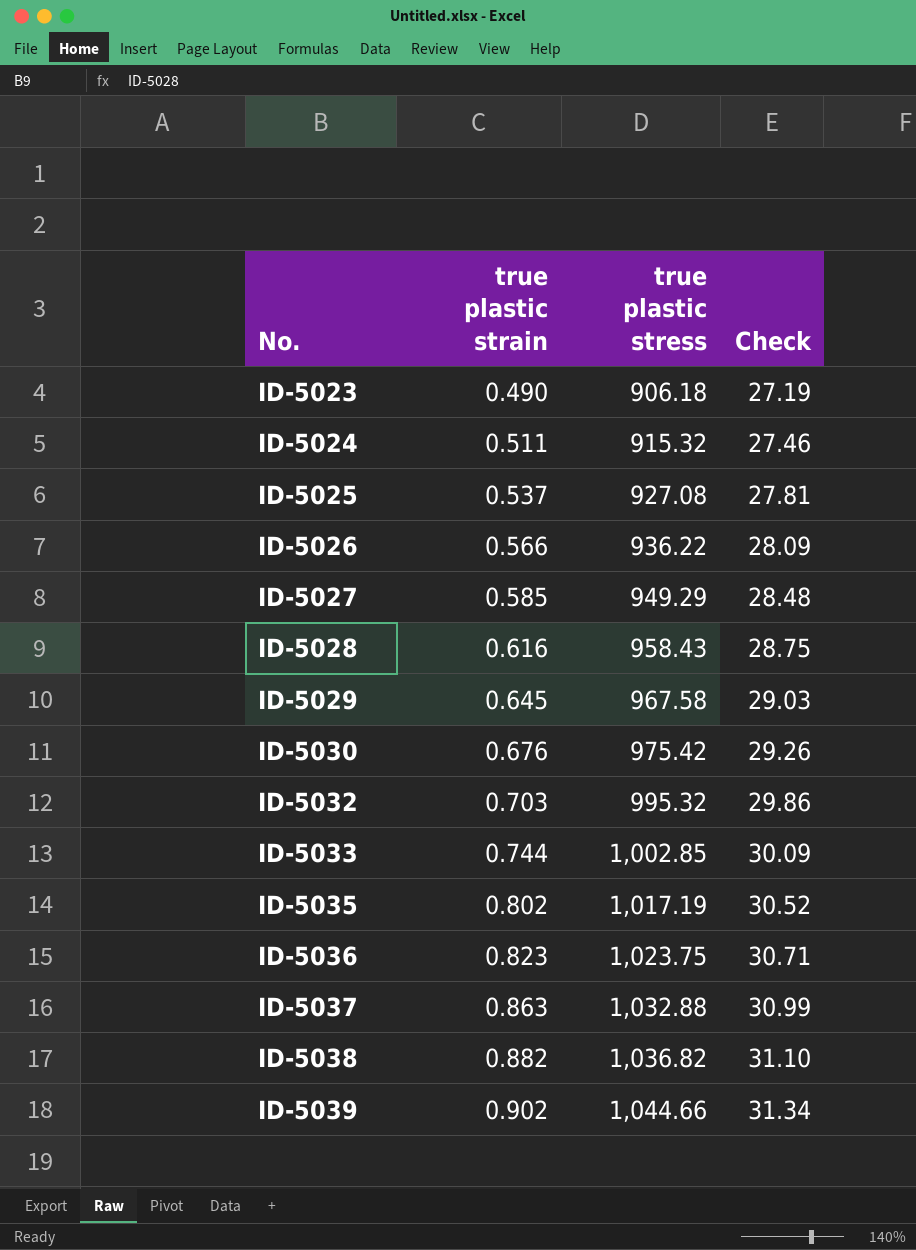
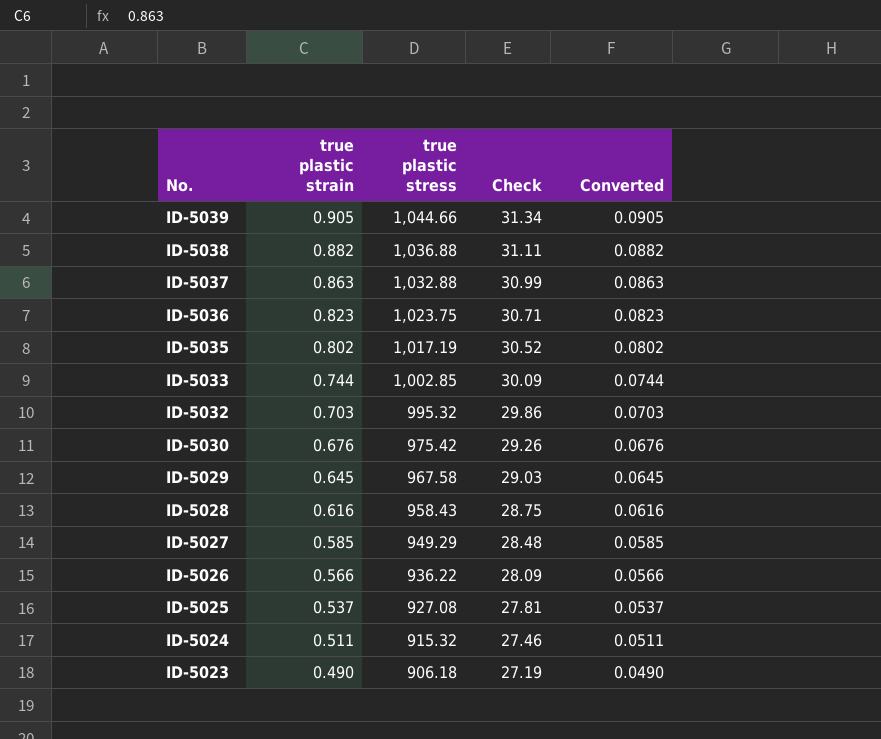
row order: No. ascending -> No. descending
column Converted | formula: none -> [true plastic strain] * 0.1
ID-5039 | true plastic strain: 0.902 -> 0.905
ID-5038 | true plastic stress: 1,036.82 -> 1,036.88
ID-5038 | Check: 31.10 -> 31.11

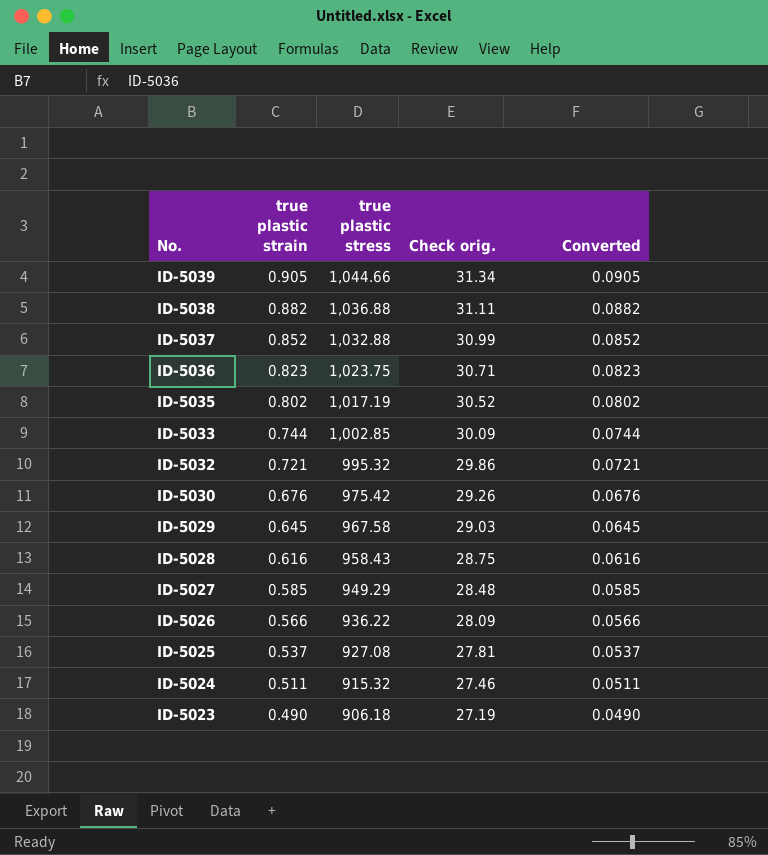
column name: Check -> Check orig.
ID-5037 | true plastic strain: 0.863 -> 0.852
ID-5037 | Converted: 0.0863 -> 0.0852
ID-5032 | true plastic strain: 0.703 -> 0.721
ID-5032 | Converted: 0.0703 -> 0.0721

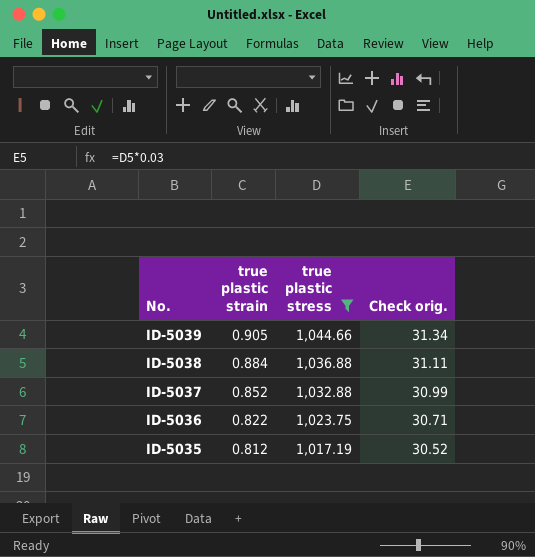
filter: none -> true plastic stress >= 1,017.19
column Converted | formula: [true plastic strain] * 0.1 -> none
ID-5038 | true plastic strain: 0.882 -> 0.884
ID-5036 | true plastic strain: 0.823 -> 0.822
ID-5035 | true plastic strain: 0.802 -> 0.812

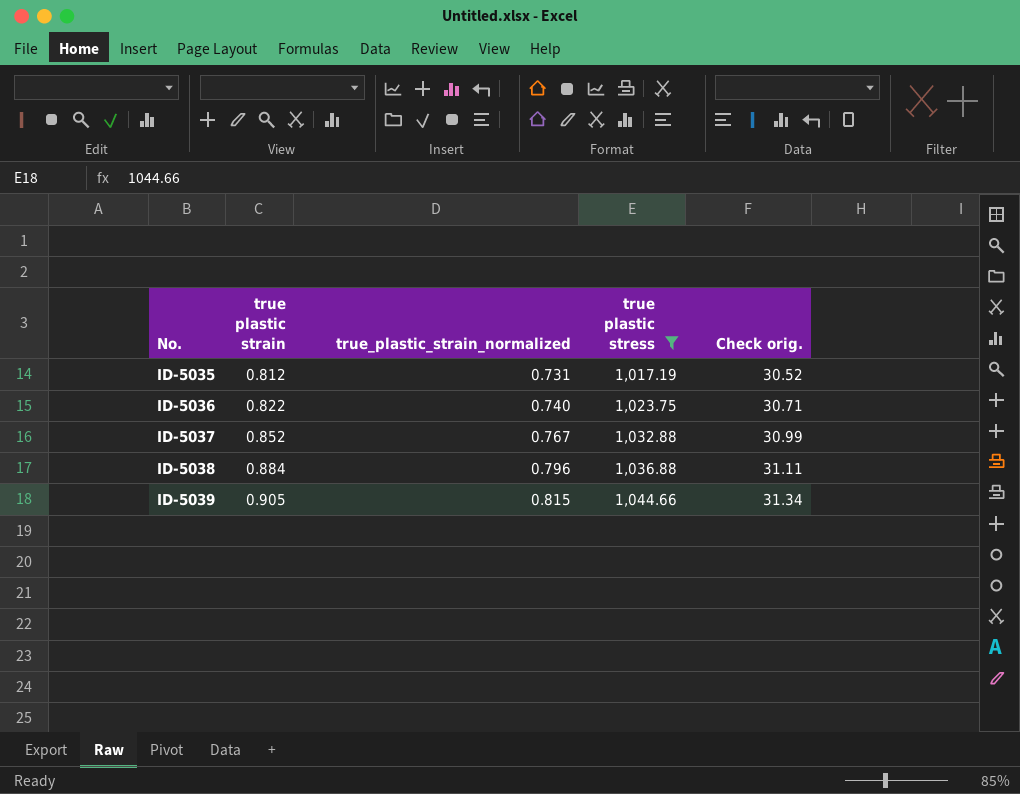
row order: No. descending -> No. ascending
column true_plastic_strain_normalized | formula: none -> [true plastic strain] * 0.9

